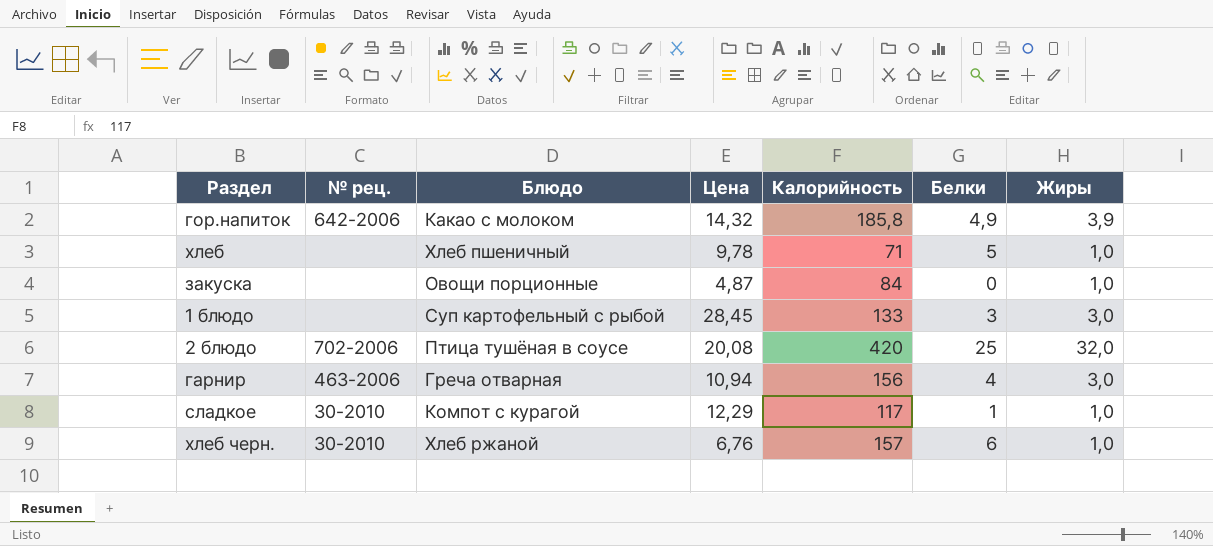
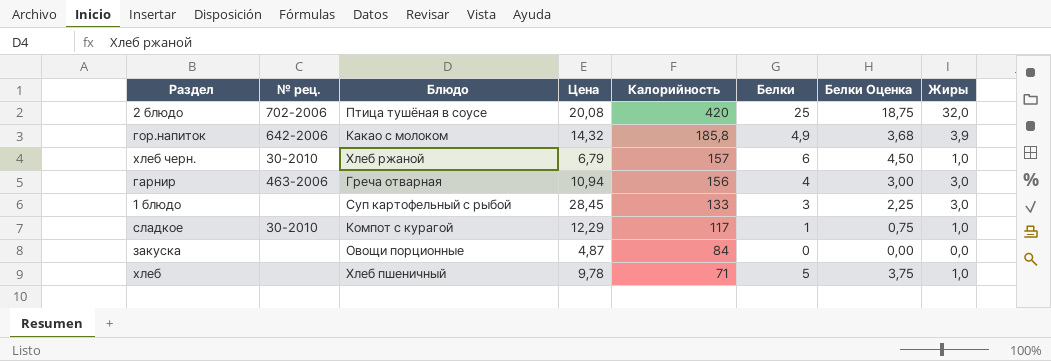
row order: none -> Калорийность descending
column Белки Оценка | formula: none -> [Белки] * 0,75
хлеб черн. | Цена: 6,76 -> 6,79
закуска | Жиры: 1,0 -> 0,0

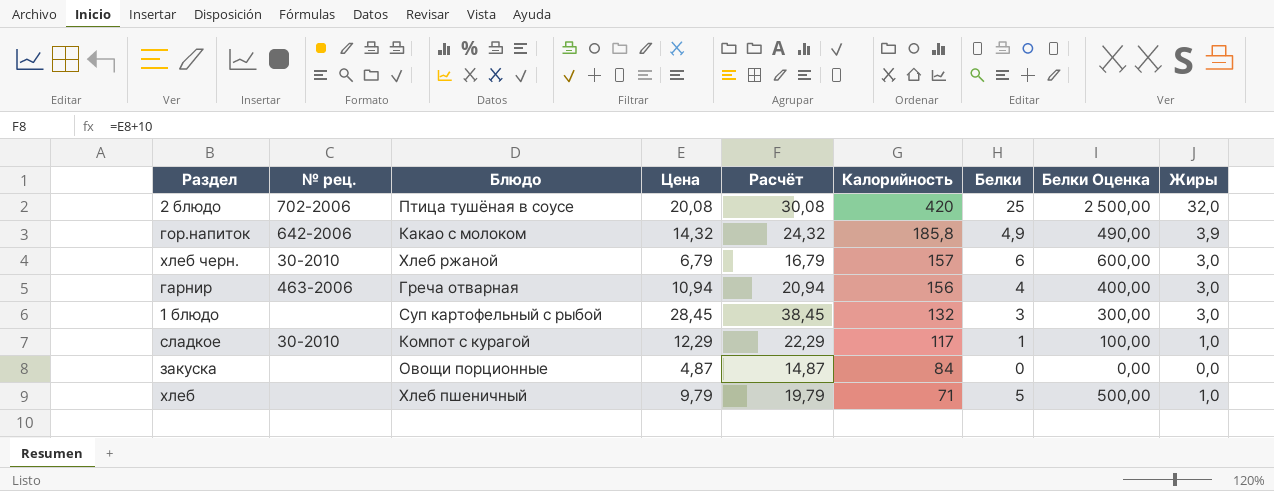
column Расчёт | formula: none -> [Цена] + 10
column Белки Оценка | formula: [Белки] * 0,75 -> [Белки] * 100
хлеб черн. | Жиры: 1,0 -> 3,0
1 блюдо | Калорийность: 133 -> 132
хлеб | Цена: 9,78 -> 9,79

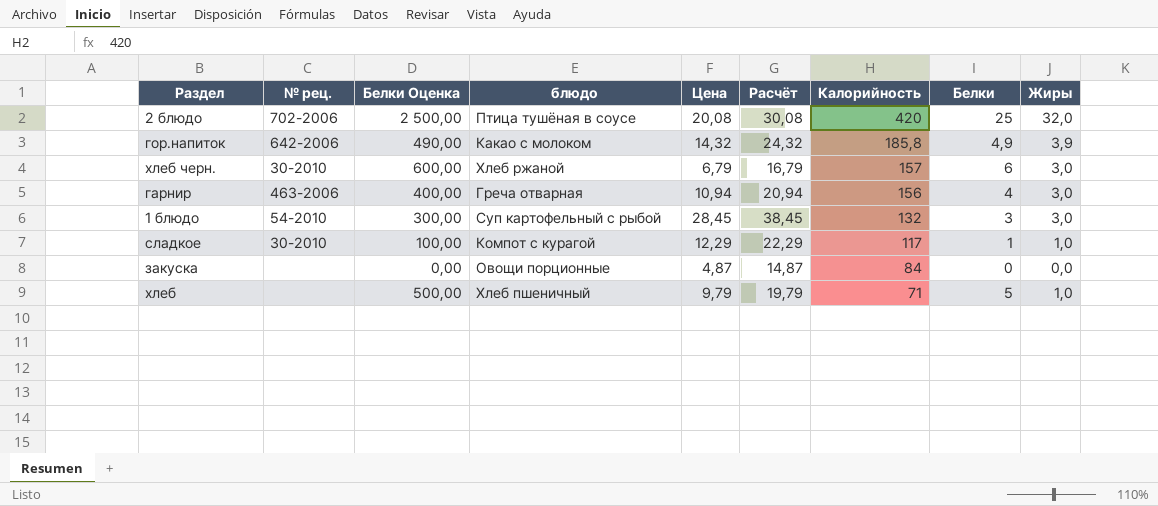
column Белки Оценка | position: 8 -> 3
column name: Блюдо -> блюдо
1 блюдо | № рец.: none -> 54-2010

